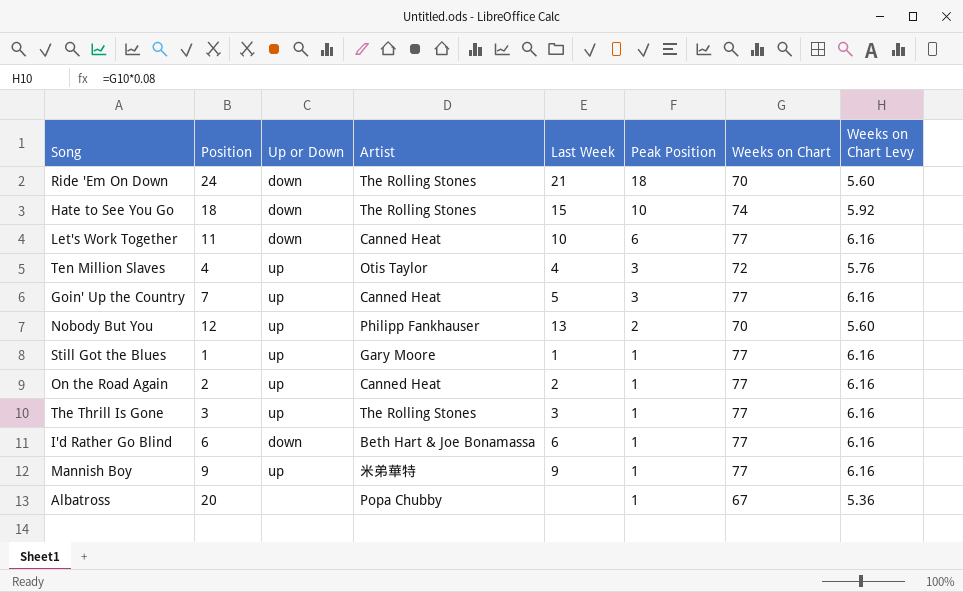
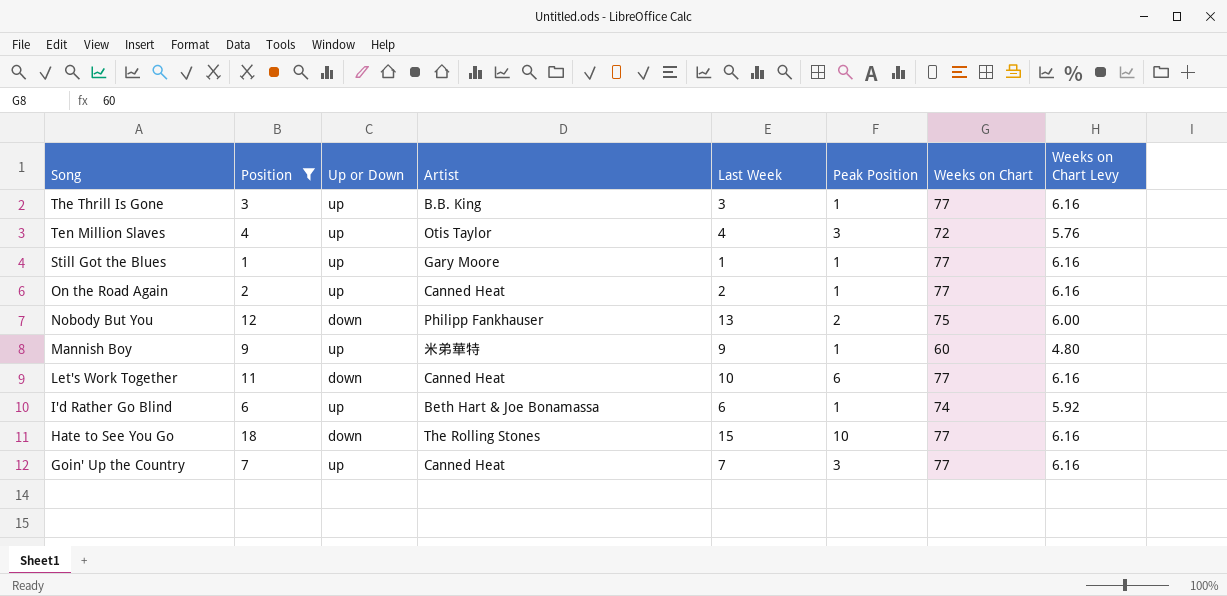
filter: none -> Position <= 18
row order: Peak Position descending -> Song descending
The Thrill Is Gone | Artist: The Rolling Stones -> B.B. King
Nobody But You | Up or Down: up -> down
Nobody But You | Weeks on Chart: 70 -> 75
Nobody But You | Weeks on Chart Levy: 5.60 -> 6.00
Mannish Boy | Weeks on Chart: 77 -> 60
Mannish Boy | Weeks on Chart Levy: 6.16 -> 4.80
I'd Rather Go Blind | Up or Down: down -> up
I'd Rather Go Blind | Weeks on Chart: 77 -> 74
I'd Rather Go Blind | Weeks on Chart Levy: 6.16 -> 5.92
Hate to See You Go | Weeks on Chart: 74 -> 77
Hate to See You Go | Weeks on Chart Levy: 5.92 -> 6.16
Goin' Up the Country | Last Week: 5 -> 7

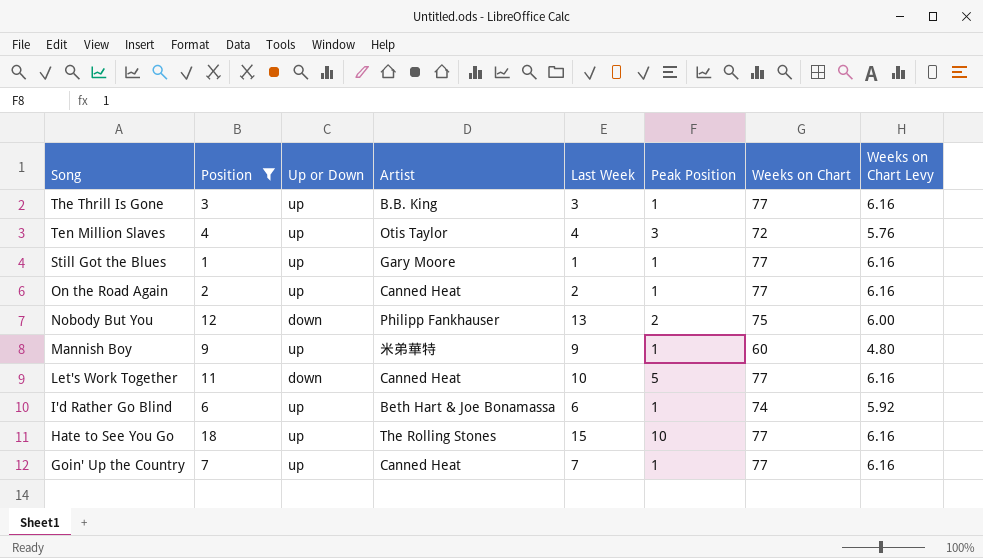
Let's Work Together | Peak Position: 6 -> 5
Hate to See You Go | Up or Down: down -> up
Goin' Up the Country | Peak Position: 3 -> 1

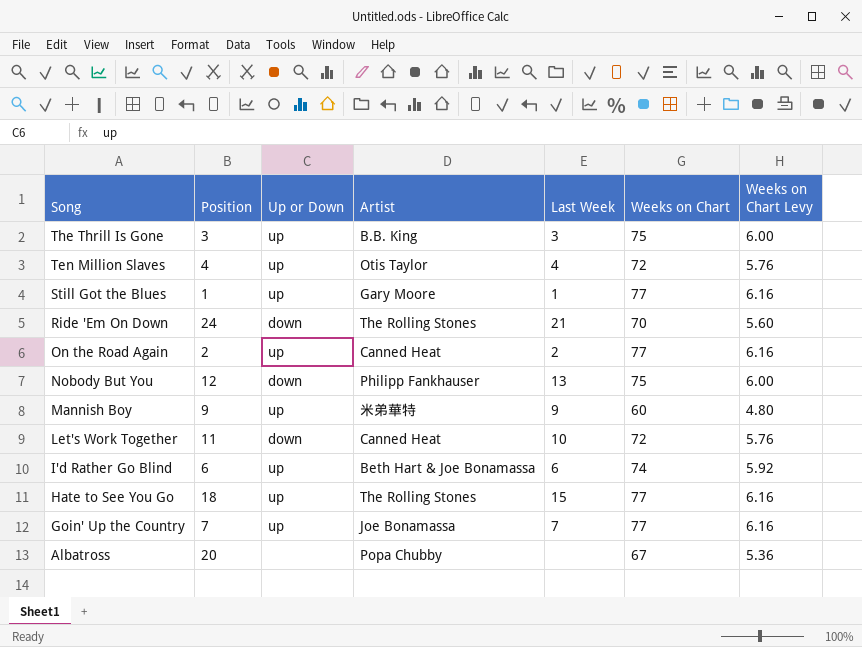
filter: Position <= 18 -> none
column Peak Position | position: 6 -> none
The Thrill Is Gone | Weeks on Chart: 77 -> 75
The Thrill Is Gone | Weeks on Chart Levy: 6.16 -> 6.00
Let's Work Together | Weeks on Chart: 77 -> 72
Let's Work Together | Weeks on Chart Levy: 6.16 -> 5.76
Goin' Up the Country | Artist: Canned Heat -> Joe Bonamassa

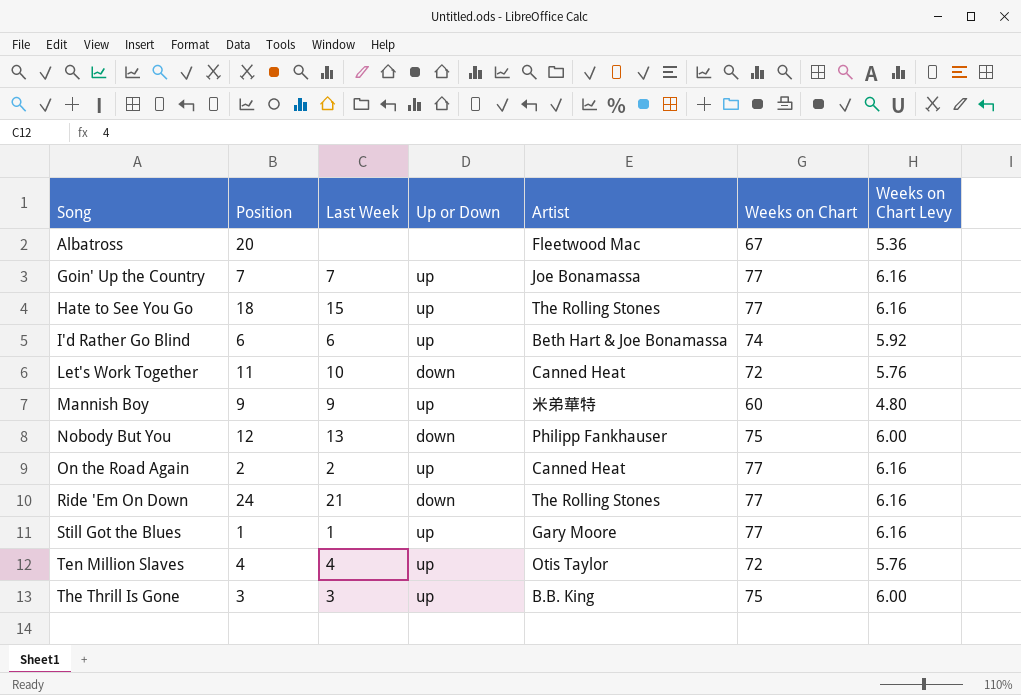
row order: Song descending -> Song ascending
column Last Week | position: 5 -> 3
Albatross | Artist: Popa Chubby -> Fleetwood Mac
Ride 'Em On Down | Weeks on Chart: 70 -> 77
Ride 'Em On Down | Weeks on Chart Levy: 5.60 -> 6.16

